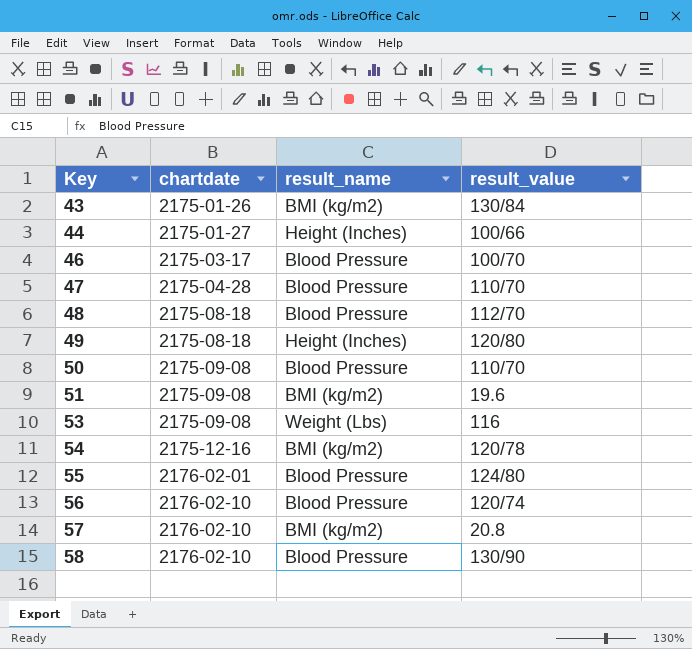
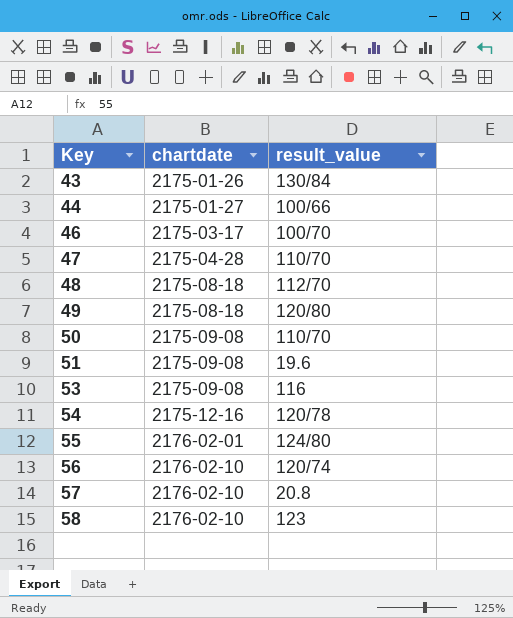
column result_name | position: 3 -> none
58 | result_value: 130/90 -> 123

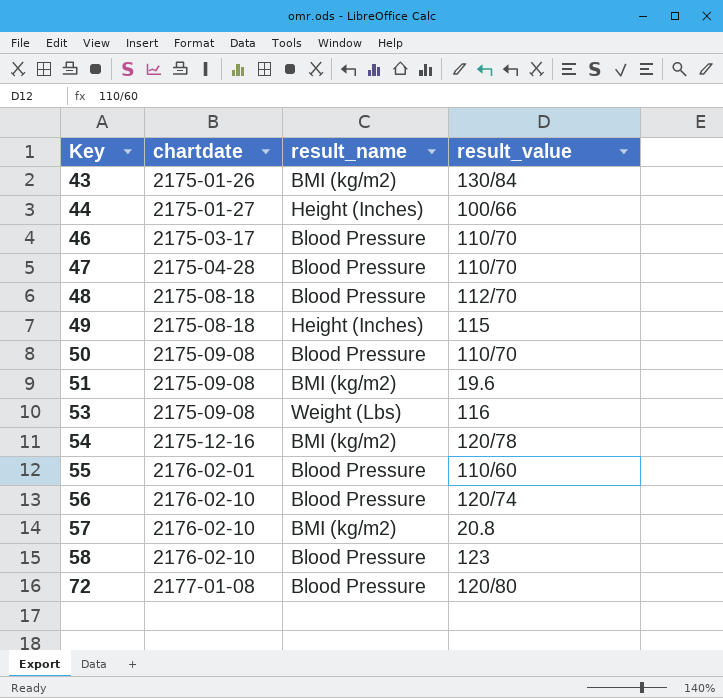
column result_name | position: none -> 3
46 | result_value: 100/70 -> 110/70
49 | result_value: 120/80 -> 115
55 | result_value: 124/80 -> 110/60
row 72: none -> 2177-01-08 | Blood Pressure | 120/80

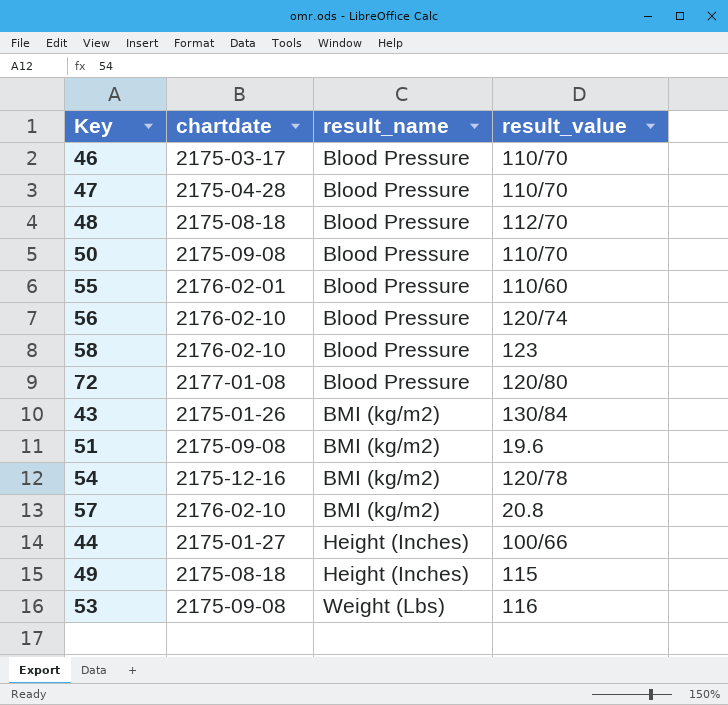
row order: Key ascending -> result_name ascending

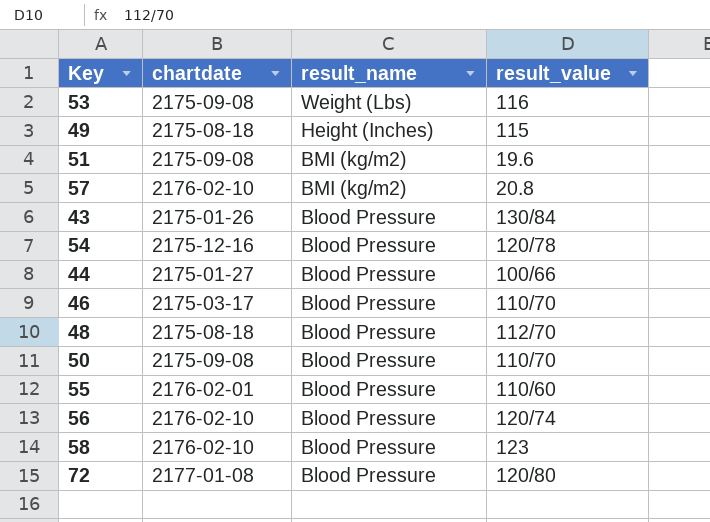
row order: result_name ascending -> result_name descending
row 47: 2175-04-28 | Blood Pressure | 110/70 -> none
43 | result_name: BMI (kg/m2) -> Blood Pressure
54 | result_name: BMI (kg/m2) -> Blood Pressure
44 | result_name: Height (Inches) -> Blood Pressure

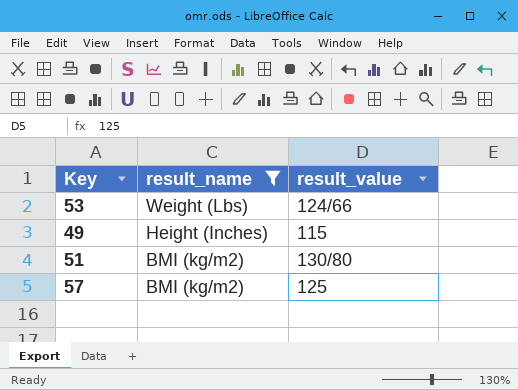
filter: none -> result_name != Blood Pressure
column chartdate | position: 2 -> none
53 | result_value: 116 -> 124/66
51 | result_value: 19.6 -> 130/80
57 | result_value: 20.8 -> 125

